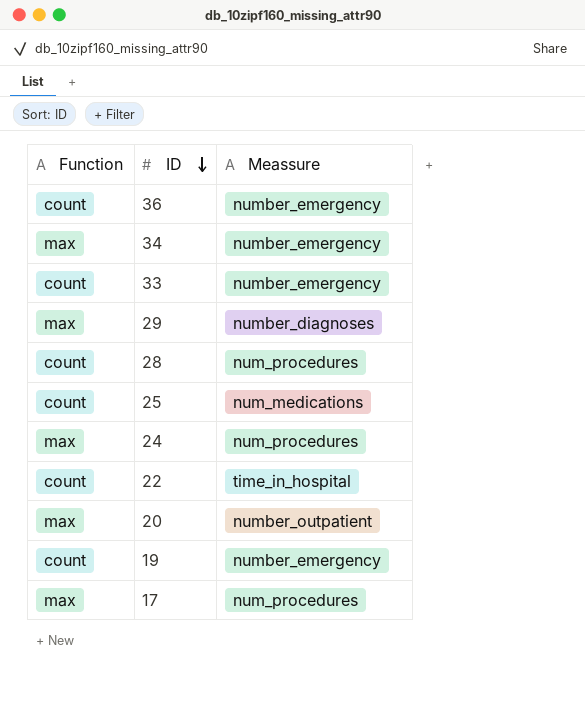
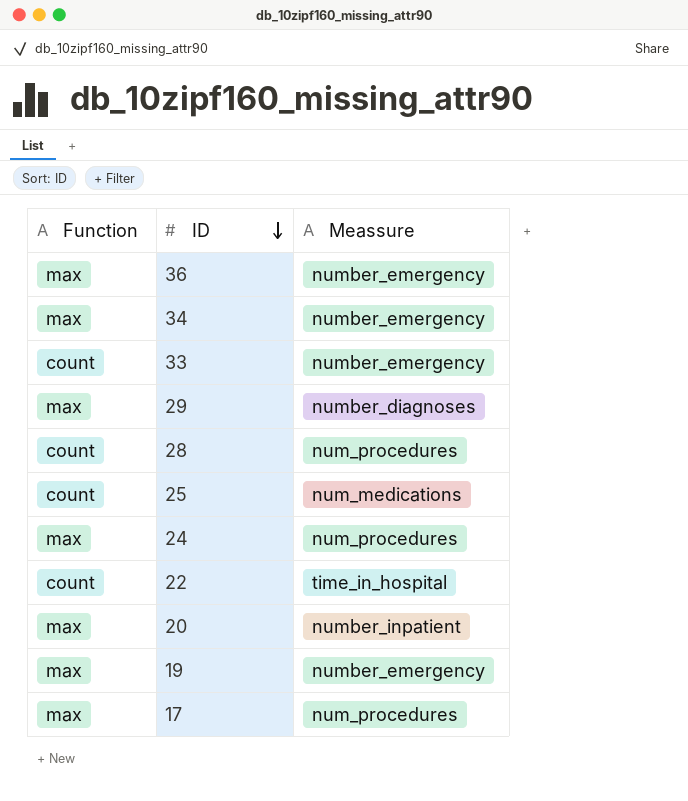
36 | Function: count -> max
20 | Meassure: number_outpatient -> number_inpatient
19 | Function: count -> max

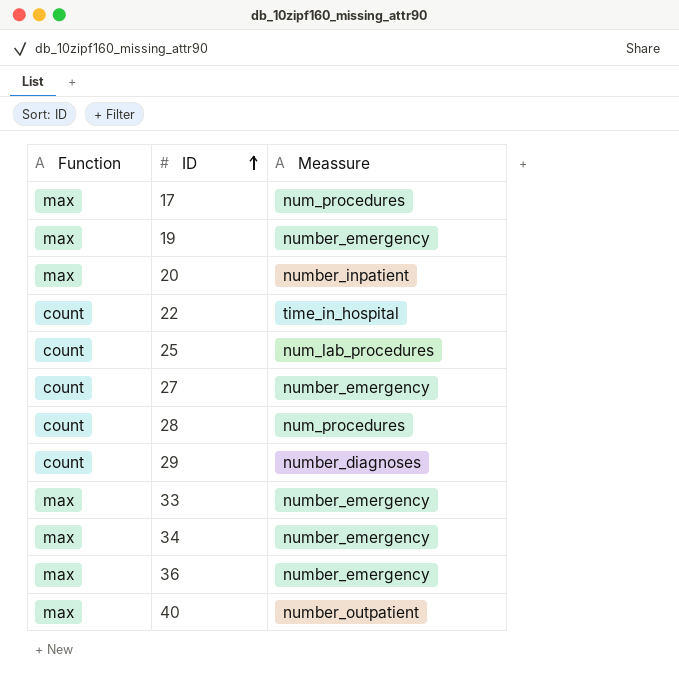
row order: ID descending -> ID ascending
row 24: max | num_procedures -> none
25 | Meassure: num_medications -> num_lab_procedures
row 27: none -> count | number_emergency
29 | Function: max -> count
33 | Function: count -> max
row 40: none -> max | number_outpatient

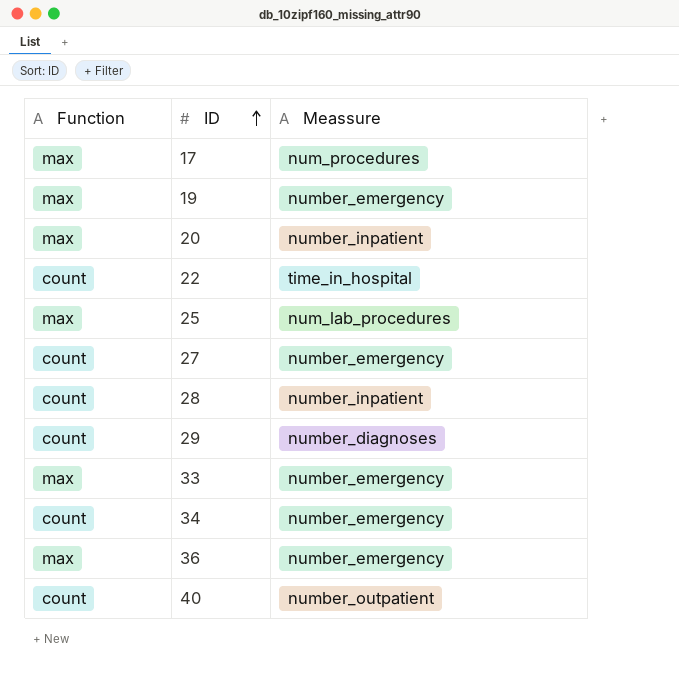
25 | Function: count -> max
28 | Meassure: num_procedures -> number_inpatient
34 | Function: max -> count
40 | Function: max -> count

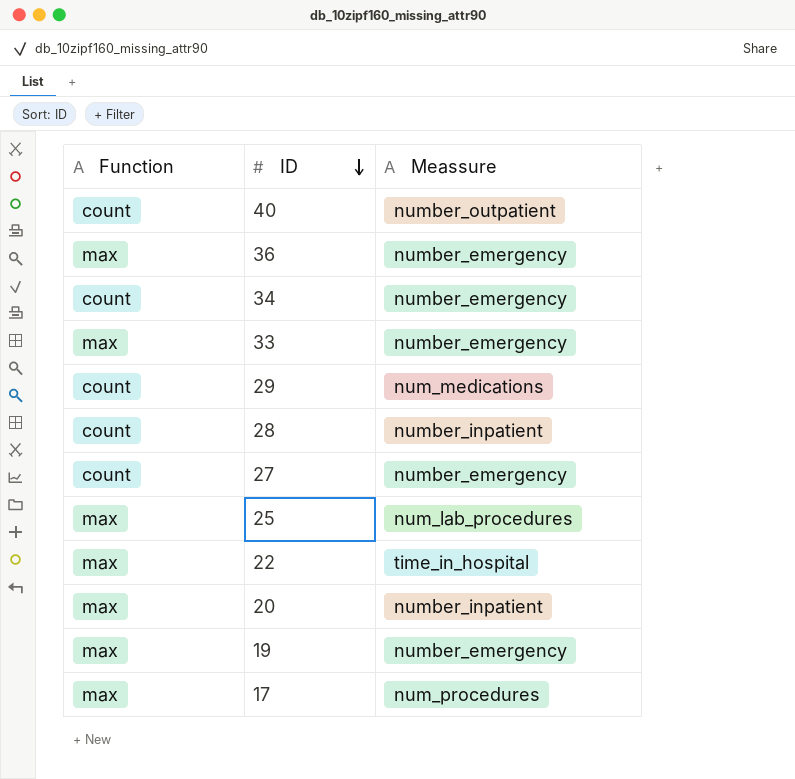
row order: ID ascending -> ID descending
29 | Meassure: number_diagnoses -> num_medications
22 | Function: count -> max

